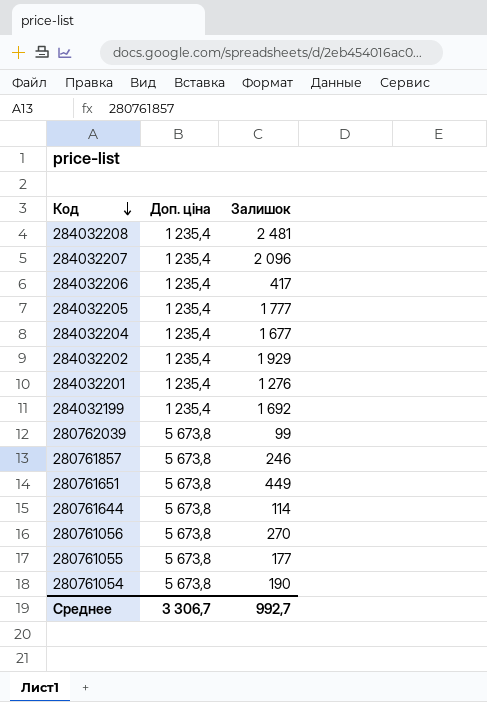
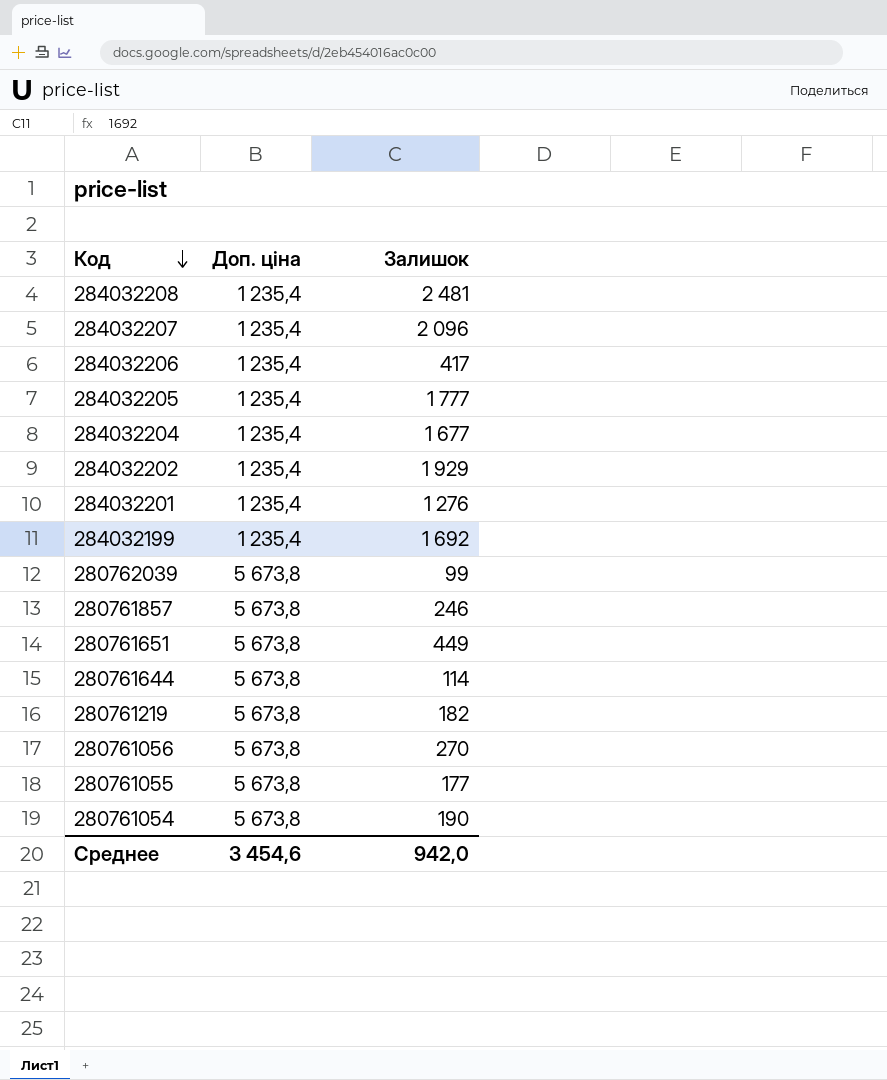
row 280761219: none -> 5 673,8 | 182
Среднее | Доп. ціна: 3 306,7 -> 3 454,6
Среднее | Залишок: 992,7 -> 942,0

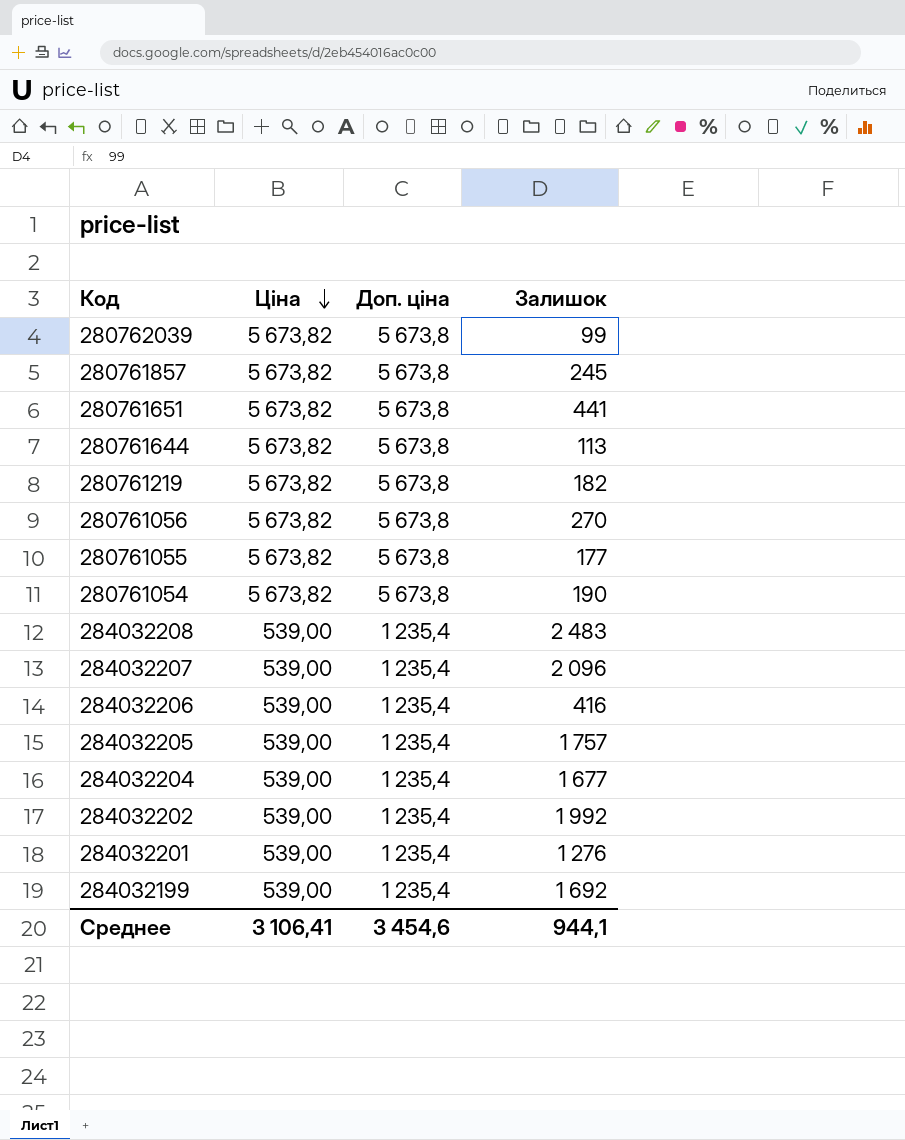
row order: Код descending -> Ціна descending
column Ціна | position: none -> 2
280761857 | Залишок: 246 -> 245
280761651 | Залишок: 449 -> 441
280761644 | Залишок: 114 -> 113
284032208 | Залишок: 2 481 -> 2 483
284032206 | Залишок: 417 -> 416
284032205 | Залишок: 1 777 -> 1 757
284032202 | Залишок: 1 929 -> 1 992
Среднее | Залишок: 942,0 -> 944,1

